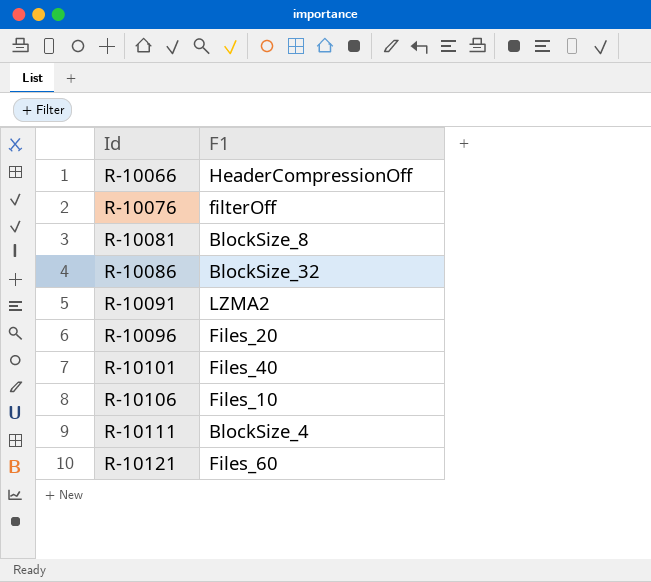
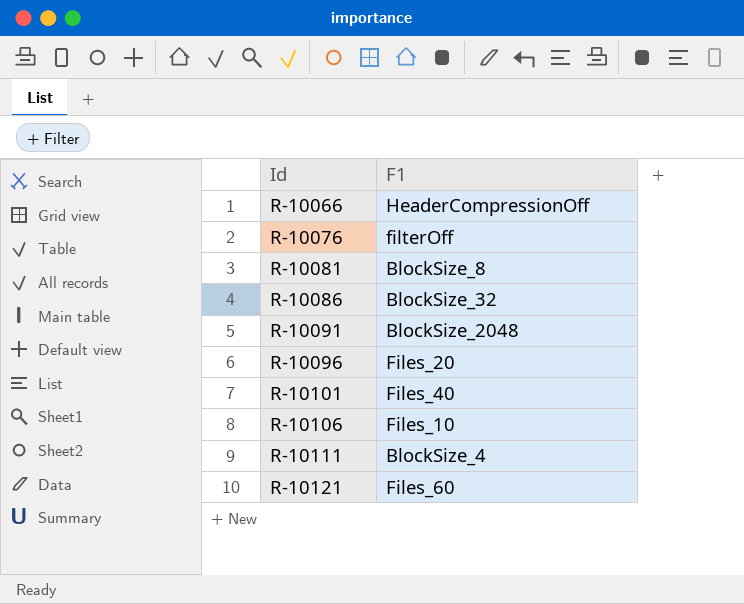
R-10091 | F1: LZMA2 -> BlockSize_2048

